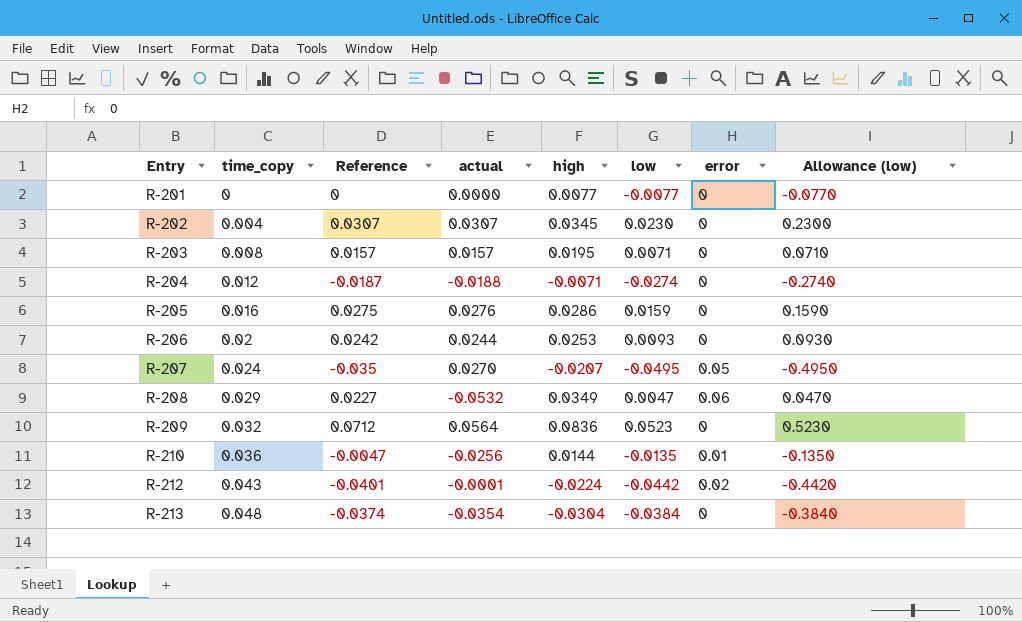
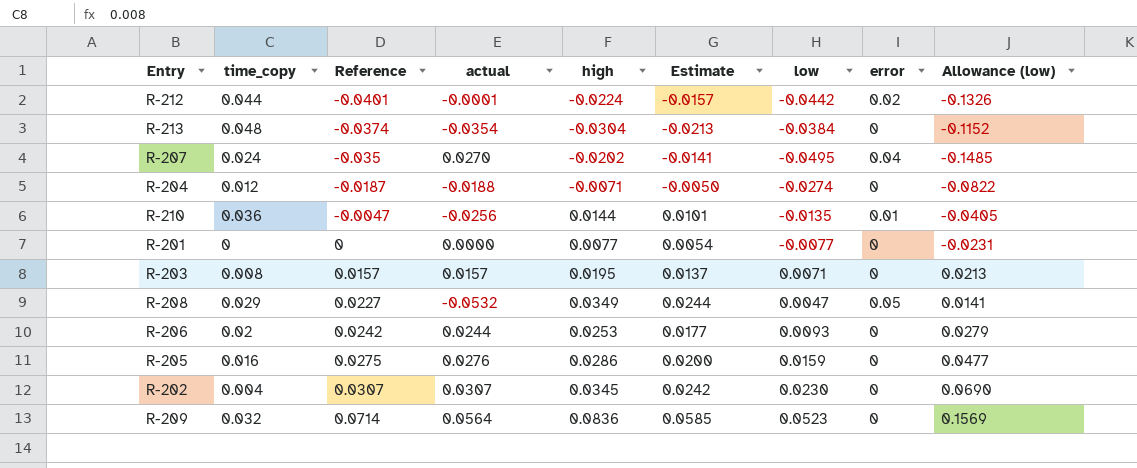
row order: Entry ascending -> Reference ascending
column Estimate | formula: none -> [high] * 0.7
column Allowance (low) | formula: [low] * 10 -> [low] * 3
R-212 | time_copy: 0.043 -> 0.044
R-207 | high: -0.0207 -> -0.0202
R-207 | error: 0.05 -> 0.04
R-208 | error: 0.06 -> 0.05
R-209 | Reference: 0.0712 -> 0.0714

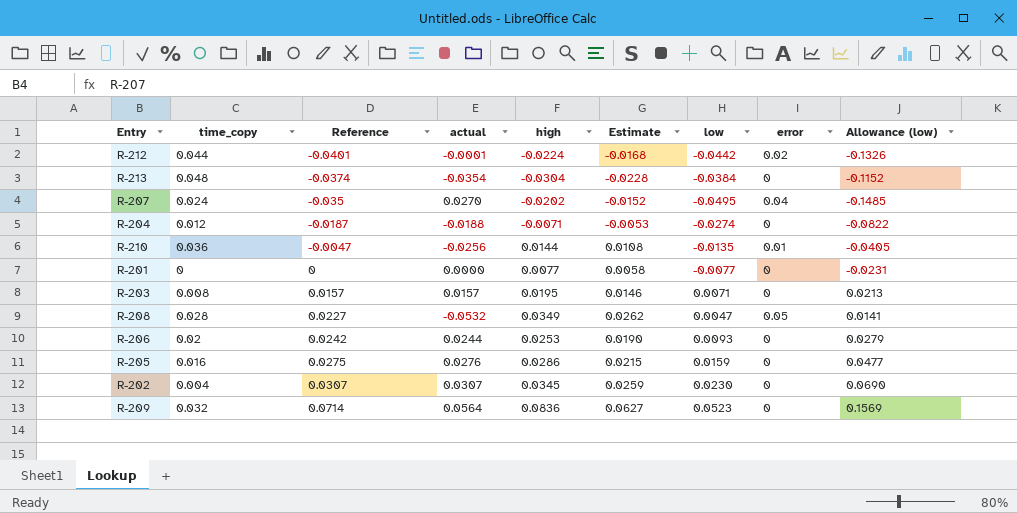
column Estimate | formula: [high] * 0.7 -> [high] * 0.75
R-208 | time_copy: 0.029 -> 0.028

